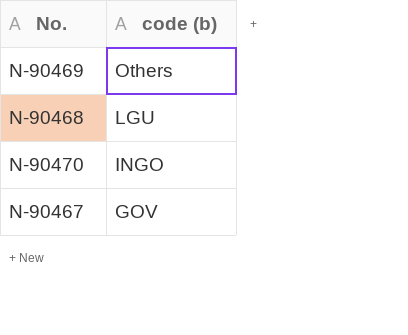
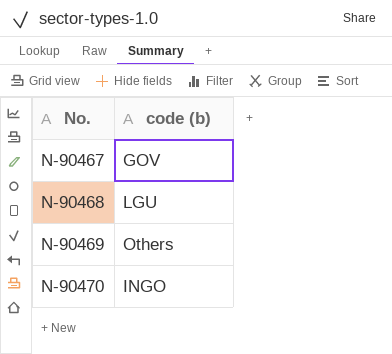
row order: code (b) descending -> No. ascending

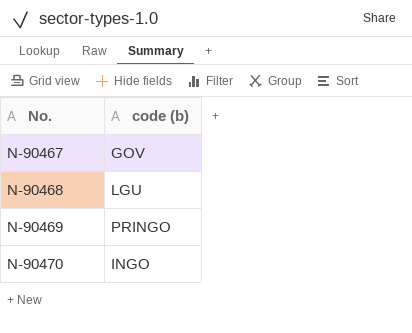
N-90469 | code (b): Others -> PRINGO

